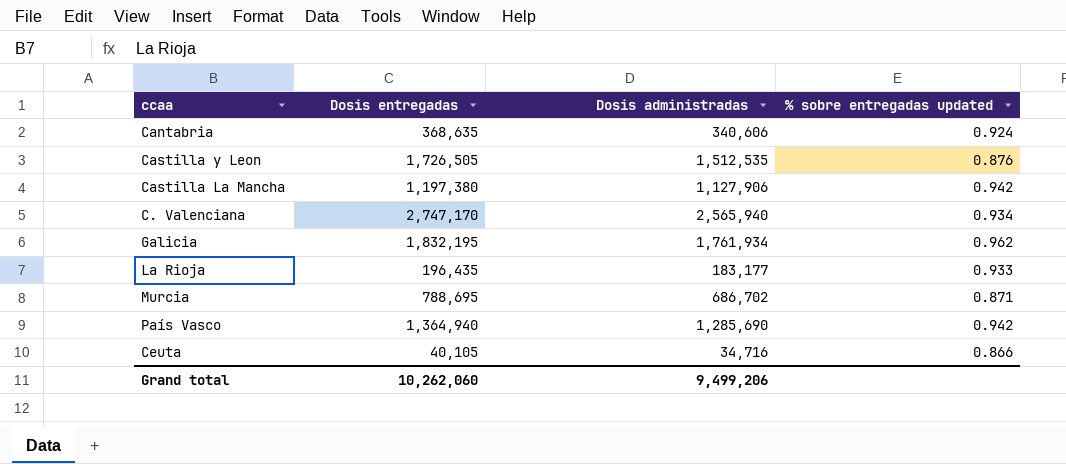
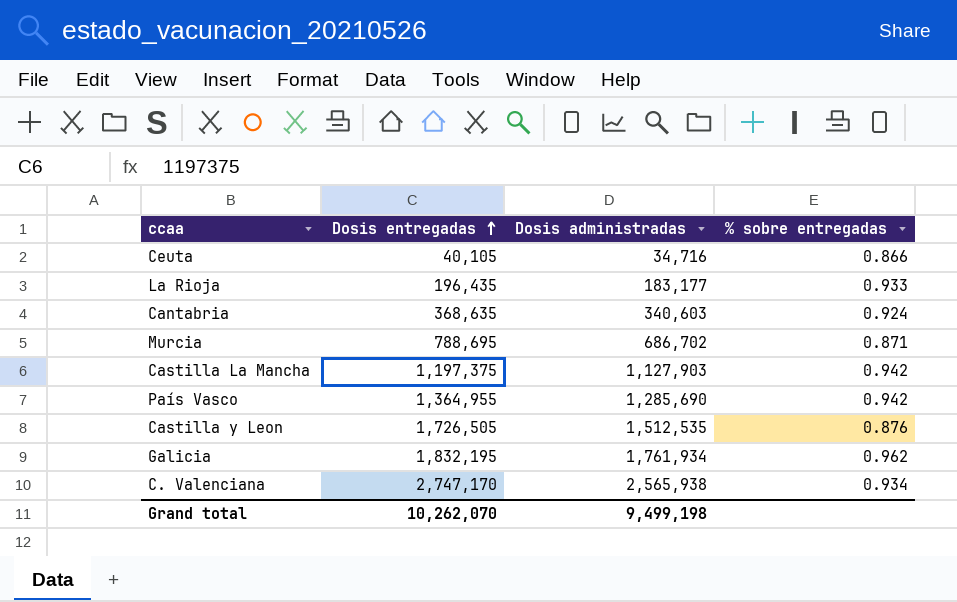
row order: none -> Dosis entregadas ascending
column name: % sobre entregadas updated -> % sobre entregadas
Cantabria | Dosis administradas: 340,606 -> 340,603
Castilla La Mancha | Dosis entregadas: 1,197,380 -> 1,197,375
Castilla La Mancha | Dosis administradas: 1,127,906 -> 1,127,903
País Vasco | Dosis entregadas: 1,364,940 -> 1,364,955
C. Valenciana | Dosis administradas: 2,565,940 -> 2,565,938
Grand total | Dosis entregadas: 10,262,060 -> 10,262,070
Grand total | Dosis administradas: 9,499,206 -> 9,499,198

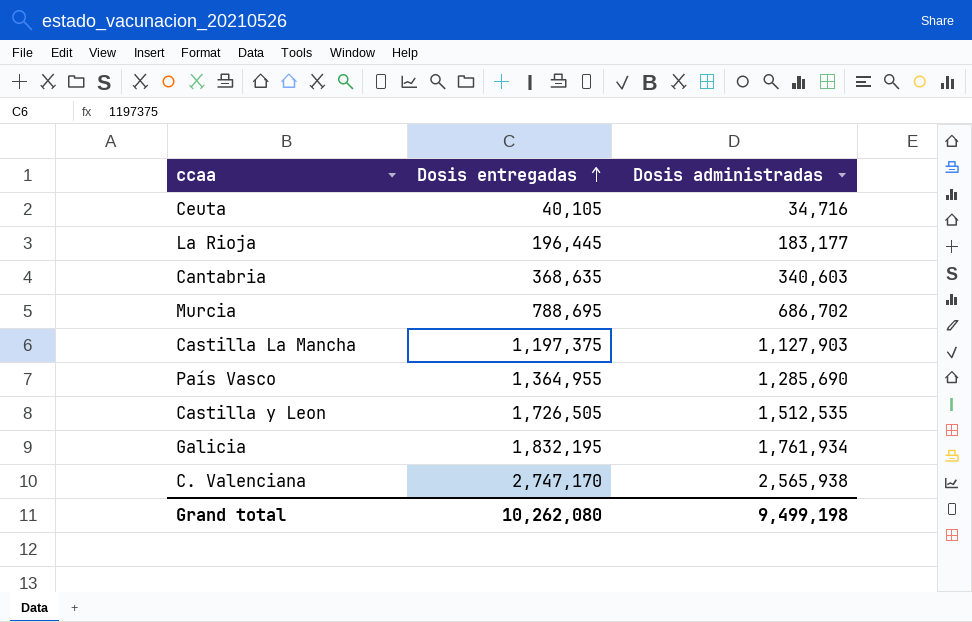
column % sobre entregadas | formula: [Dosis administradas] / [Dosis entregadas] -> none
La Rioja | Dosis entregadas: 196,435 -> 196,445
Grand total | Dosis entregadas: 10,262,070 -> 10,262,080

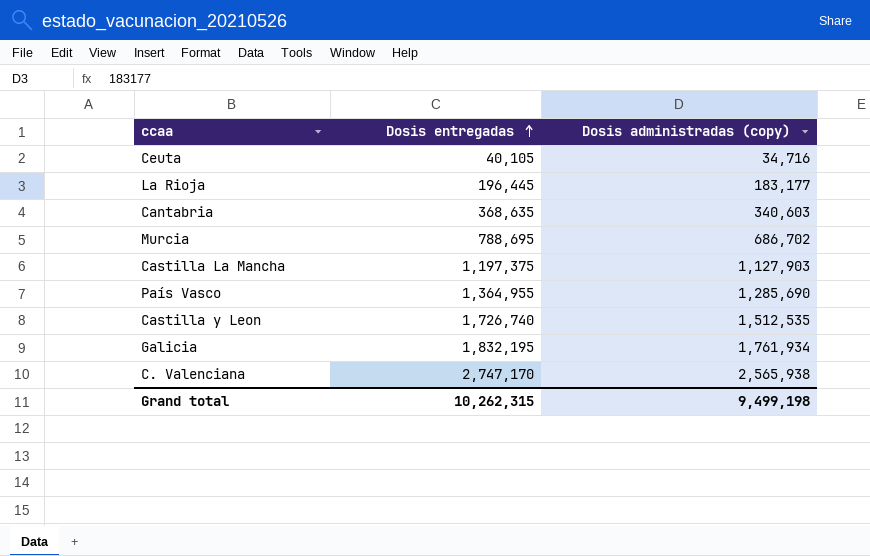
column name: Dosis administradas -> Dosis administradas (copy)
Castilla y Leon | Dosis entregadas: 1,726,505 -> 1,726,740
Grand total | Dosis entregadas: 10,262,080 -> 10,262,315

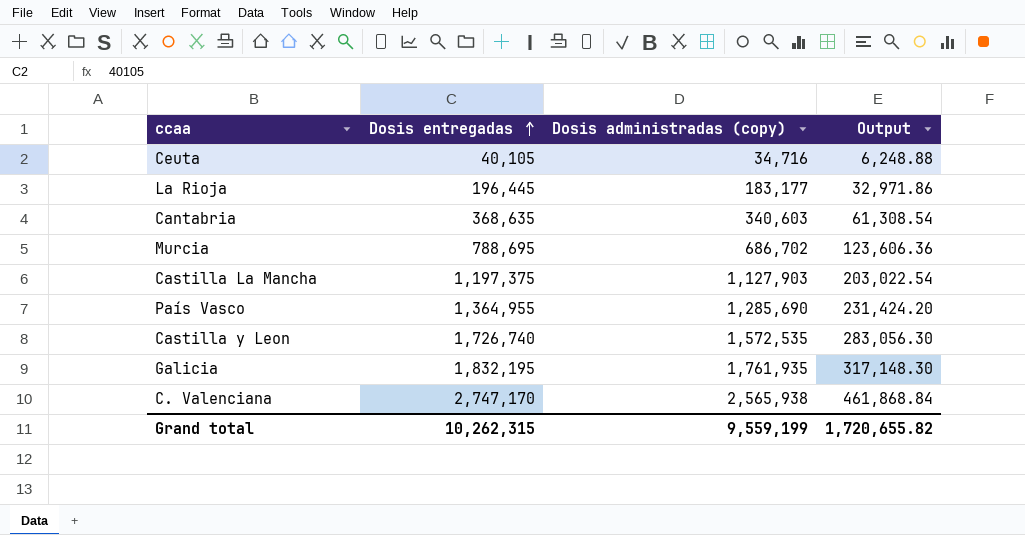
column Output | formula: none -> [Dosis administradas (copy)] * 0.18
Castilla y Leon | Dosis administradas (copy): 1,512,535 -> 1,572,535
Galicia | Dosis administradas (copy): 1,761,934 -> 1,761,935
Grand total | Dosis administradas (copy): 9,499,198 -> 9,559,199

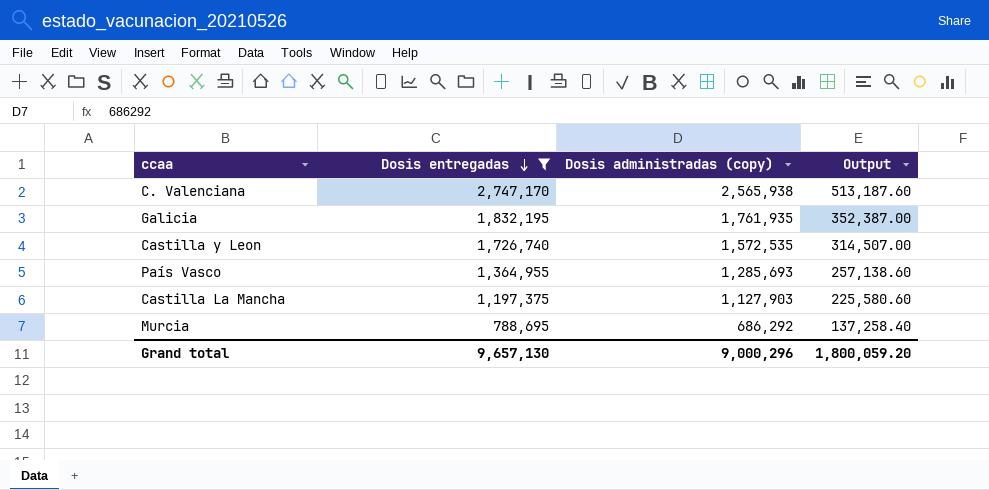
filter: none -> Dosis entregadas >= 788,695
row order: Dosis entregadas ascending -> Dosis entregadas descending
column Output | formula: [Dosis administradas (copy)] * 0.18 -> [Dosis administradas (copy)] * 0.2
País Vasco | Dosis administradas (copy): 1,285,690 -> 1,285,693
Murcia | Dosis administradas (copy): 686,702 -> 686,292
Grand total | Dosis entregadas: 10,262,315 -> 9,657,130
Grand total | Dosis administradas (copy): 9,559,199 -> 9,000,296
Grand total | Output: 1,720,655.82 -> 1,800,059.20

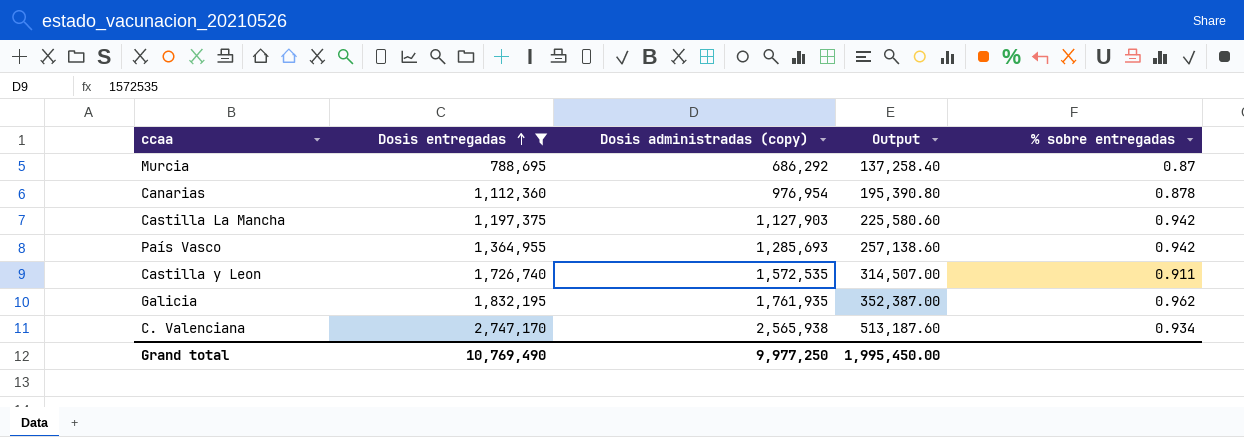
row order: Dosis entregadas descending -> Dosis entregadas ascending
column % sobre entregadas | formula: none -> [Dosis administradas (copy)] / [Dosis entregadas]
row Canarias: none -> 1,112,360 | 976,954 | 195,390.80 | 0.878
Grand total | Dosis entregadas: 9,657,130 -> 10,769,490
Grand total | Dosis administradas (copy): 9,000,296 -> 9,977,250
Grand total | Output: 1,800,059.20 -> 1,995,450.00

